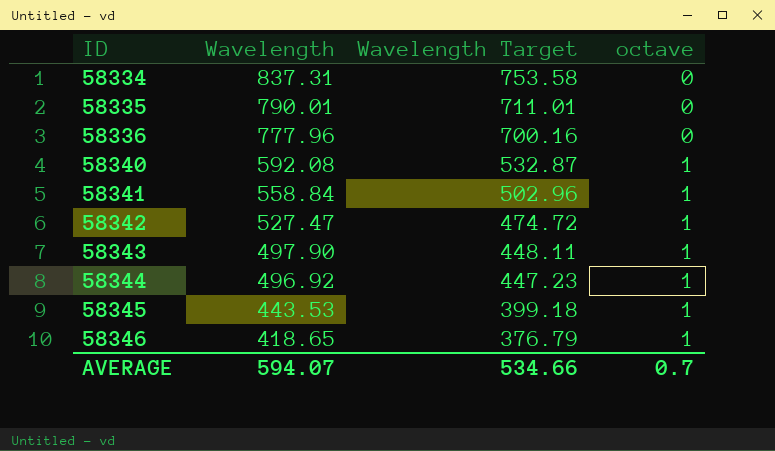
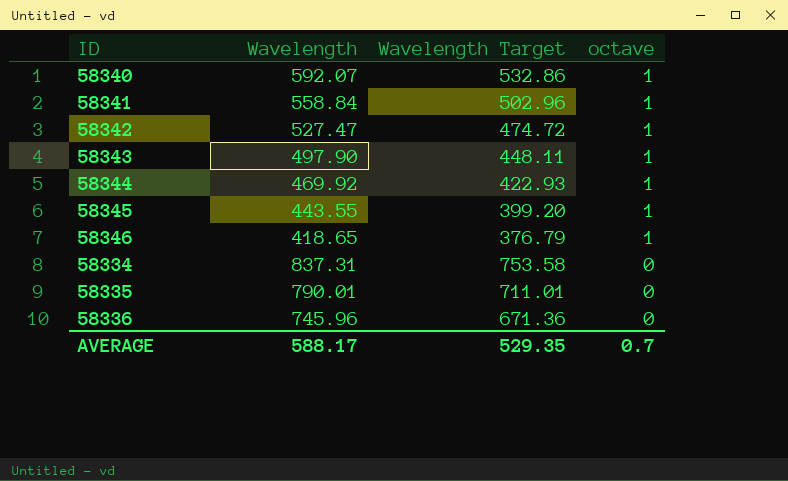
row order: ID ascending -> octave descending
58340 | Wavelength: 592.08 -> 592.07
58340 | Wavelength Target: 532.87 -> 532.86
58344 | Wavelength: 496.92 -> 469.92
58344 | Wavelength Target: 447.23 -> 422.93
58345 | Wavelength: 443.53 -> 443.55
58345 | Wavelength Target: 399.18 -> 399.20
58336 | Wavelength: 777.96 -> 745.96
58336 | Wavelength Target: 700.16 -> 671.36
AVERAGE | Wavelength: 594.07 -> 588.17
AVERAGE | Wavelength Target: 534.66 -> 529.35

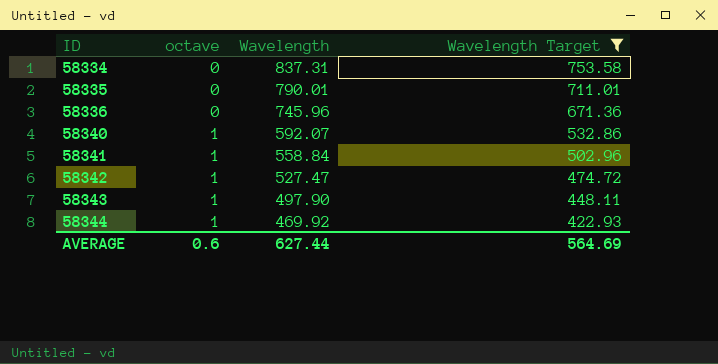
filter: none -> Wavelength Target >= 422.93
row order: octave descending -> ID ascending
column octave | position: 4 -> 2
AVERAGE | octave: 0.7 -> 0.6
AVERAGE | Wavelength: 588.17 -> 627.44
AVERAGE | Wavelength Target: 529.35 -> 564.69

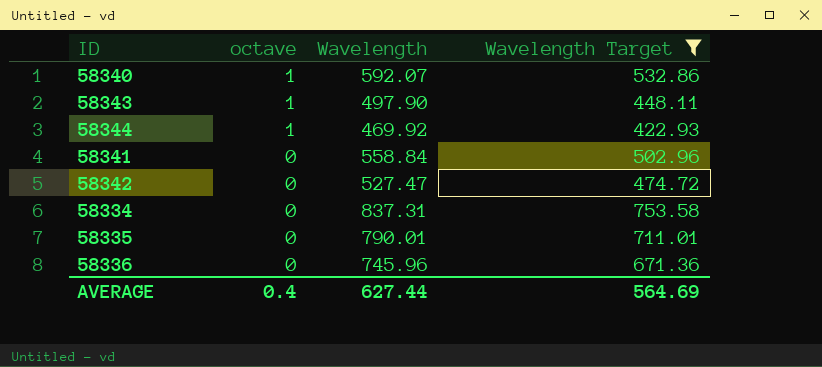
row order: ID ascending -> octave descending
58341 | octave: 1 -> 0
58342 | octave: 1 -> 0
AVERAGE | octave: 0.6 -> 0.4

